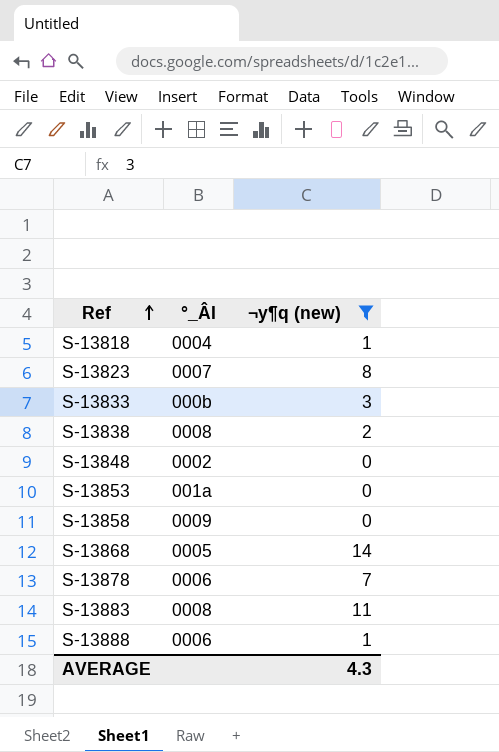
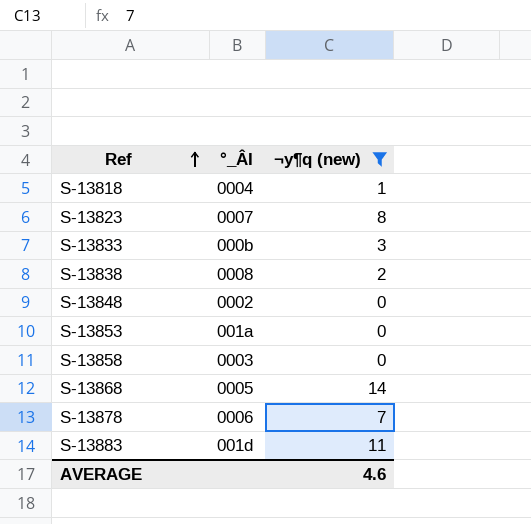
row S-13888: 0006 | 1 -> none
S-13858 | °_ÂI: 0009 -> 0003
S-13883 | °_ÂI: 0008 -> 001d
AVERAGE | ¬y¶q (new): 4.3 -> 4.6

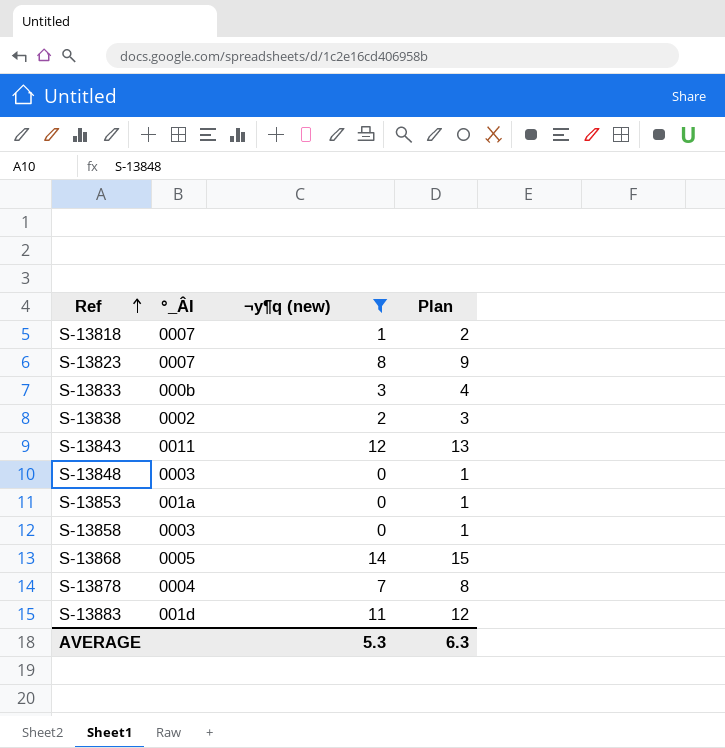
column Plan | formula: none -> [¬y¶q (new)] + 1
S-13818 | °_ÂI: 0004 -> 0007
S-13838 | °_ÂI: 0008 -> 0002
row S-13843: none -> 0011 | 12 | 13
S-13848 | °_ÂI: 0002 -> 0003
S-13878 | °_ÂI: 0006 -> 0004
AVERAGE | ¬y¶q (new): 4.6 -> 5.3

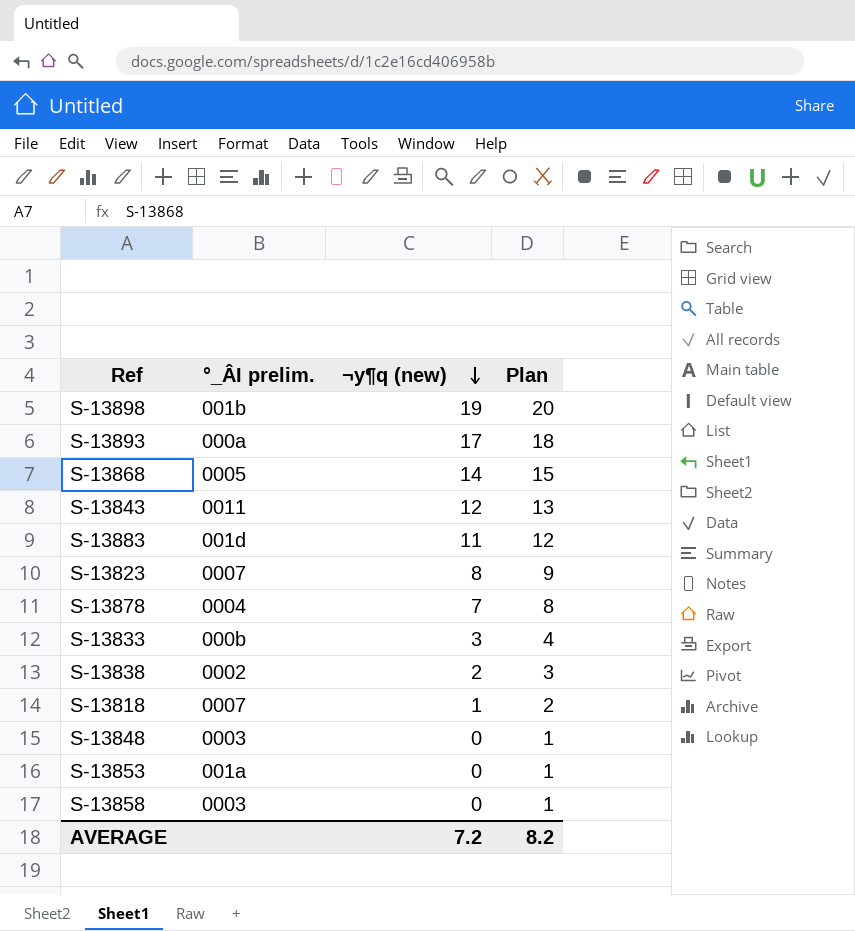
filter: ¬y¶q (new) <= 14 -> none
row order: Ref ascending -> ¬y¶q (new) descending
column name: °_ÂI -> °_ÂI prelim.
AVERAGE | ¬y¶q (new): 5.3 -> 7.2
AVERAGE | Plan: 6.3 -> 8.2

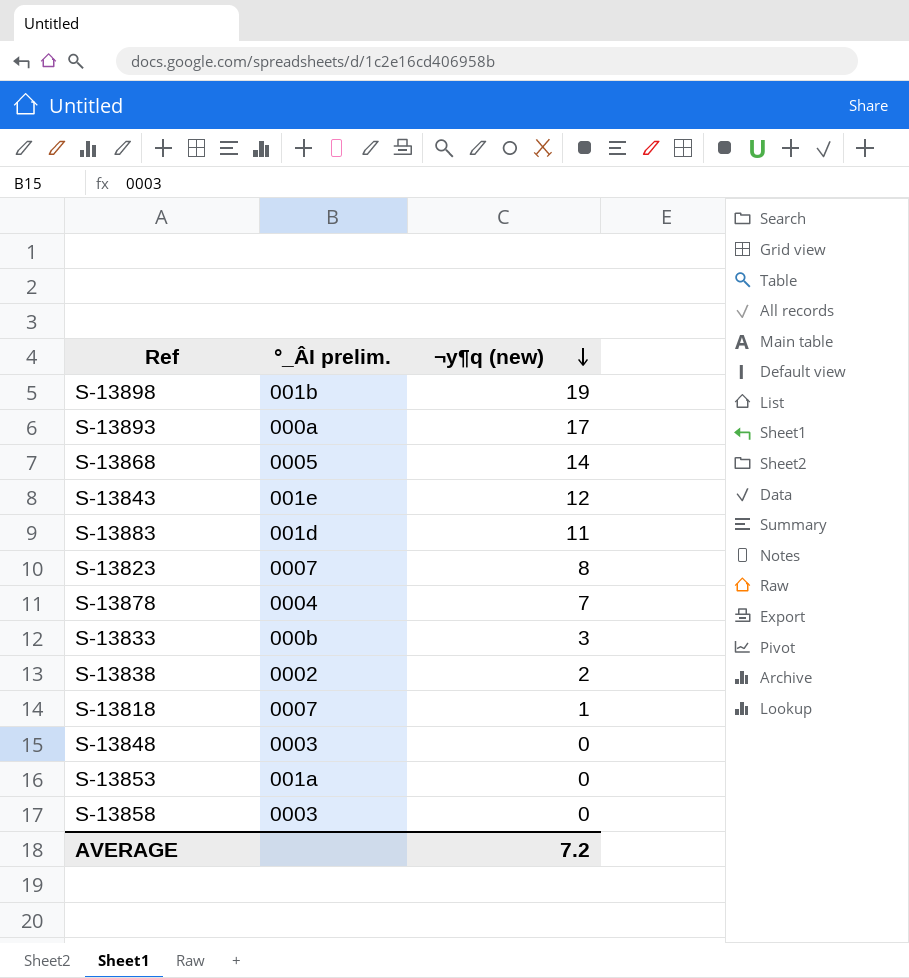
column Plan | formula: [¬y¶q (new)] + 1 -> none
S-13843 | °_ÂI prelim.: 0011 -> 001e

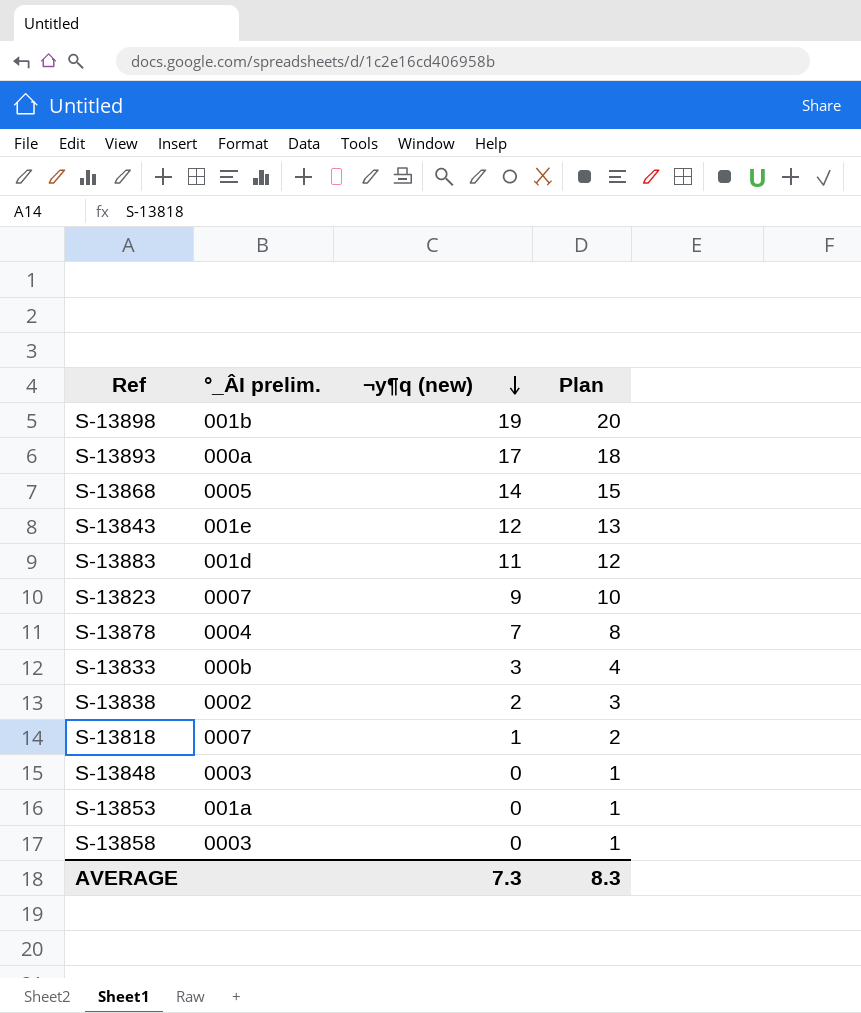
column Plan | formula: none -> [¬y¶q (new)] + 1
S-13823 | ¬y¶q (new): 8 -> 9
AVERAGE | ¬y¶q (new): 7.2 -> 7.3

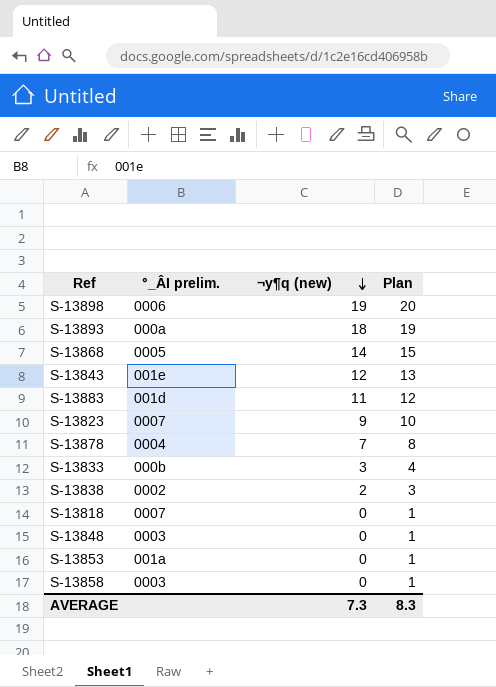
S-13898 | °_ÂI prelim.: 001b -> 0006
S-13893 | ¬y¶q (new): 17 -> 18
S-13893 | Plan: 18 -> 19
S-13818 | ¬y¶q (new): 1 -> 0
S-13818 | Plan: 2 -> 1

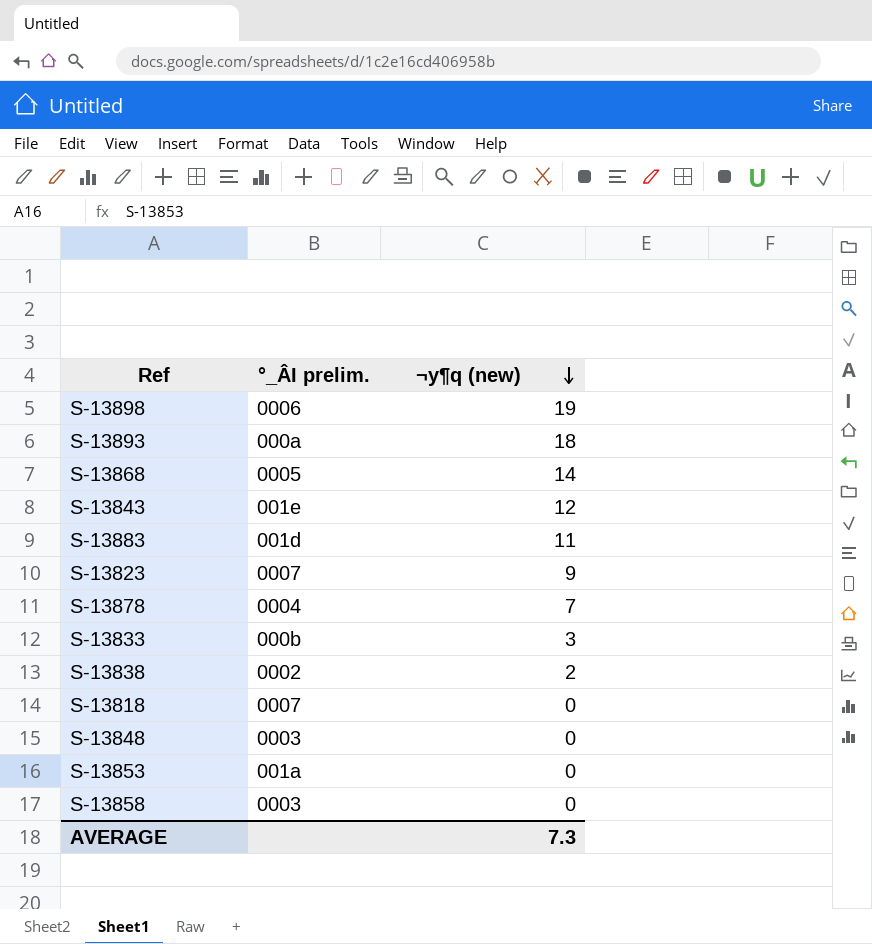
column Plan | formula: [¬y¶q (new)] + 1 -> none

